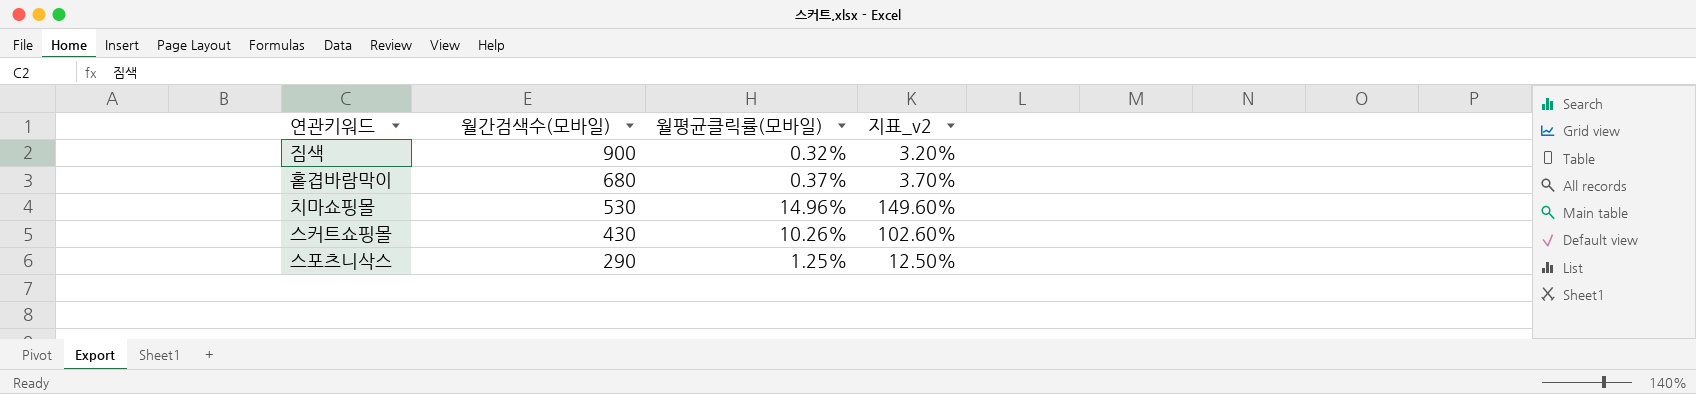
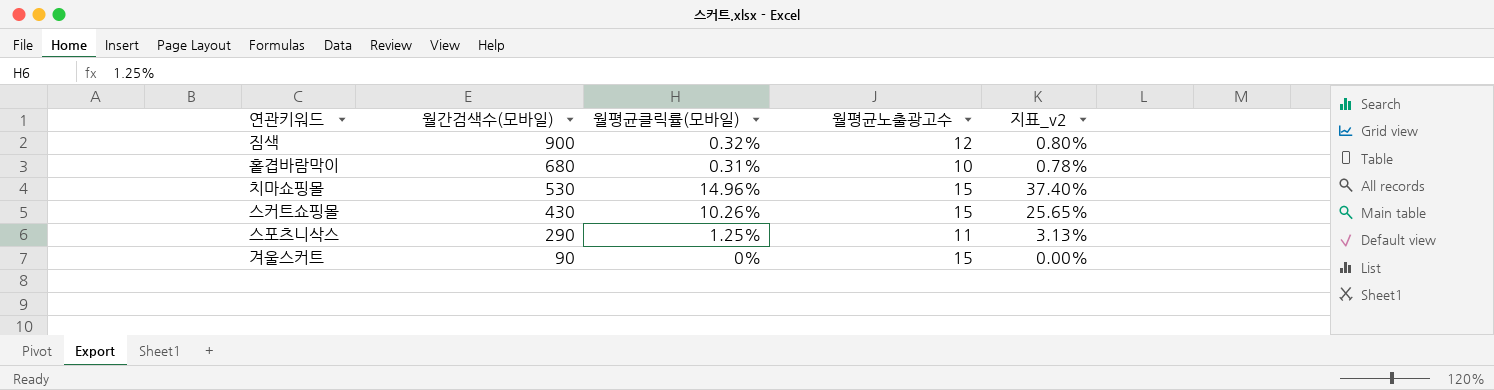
column 월평균노출광고수 | position: none -> 4
column 지표_v2 | formula: [월평균클릭률(모바일)] * 10 -> [월평균클릭률(모바일)] * 2.5
홑겹바람막이 | 월평균클릭률(모바일): 0.37% -> 0.31%
row 겨울스커트: none -> 90 | 0% | 15 | 0.00%

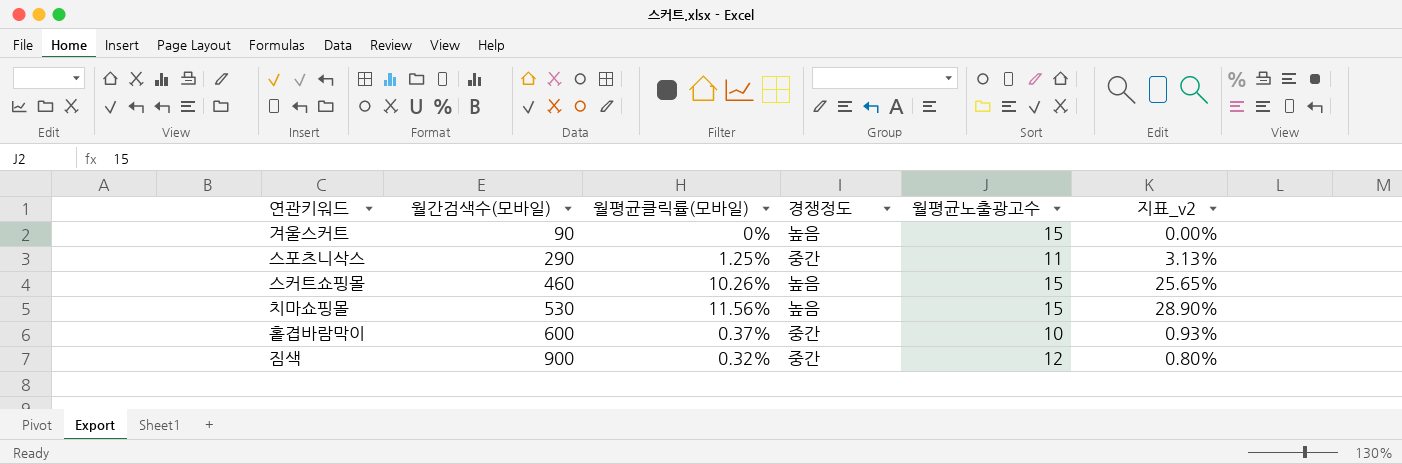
row order: 월간검색수(모바일) descending -> 월간검색수(모바일) ascending
column 경쟁정도 | position: none -> 4
스커트쇼핑몰 | 월간검색수(모바일): 430 -> 460
치마쇼핑몰 | 월평균클릭률(모바일): 14.96% -> 11.56%
치마쇼핑몰 | 지표_v2: 37.40% -> 28.90%
홑겹바람막이 | 월간검색수(모바일): 680 -> 600
홑겹바람막이 | 월평균클릭률(모바일): 0.31% -> 0.37%
홑겹바람막이 | 지표_v2: 0.78% -> 0.93%

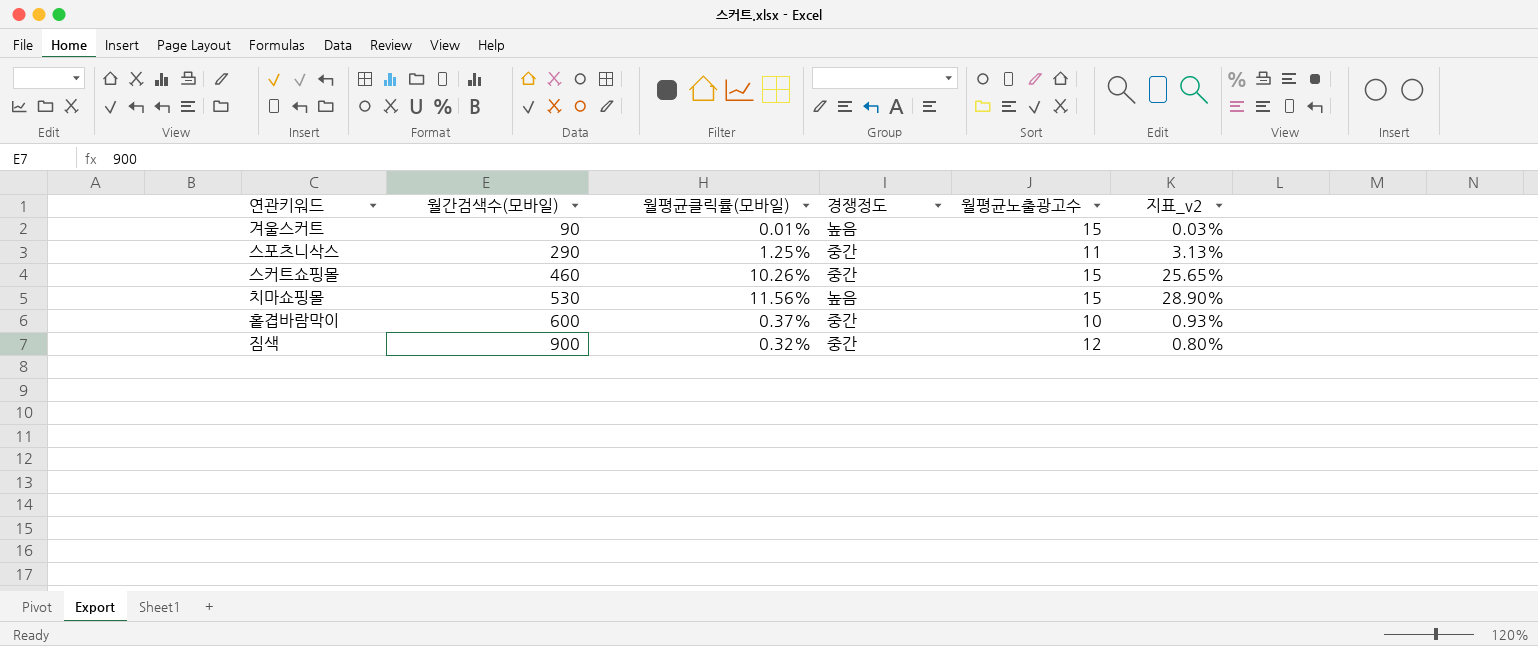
겨울스커트 | 월평균클릭률(모바일): 0% -> 0.01%
겨울스커트 | 지표_v2: 0.00% -> 0.03%
스커트쇼핑몰 | 경쟁정도: 높음 -> 중간

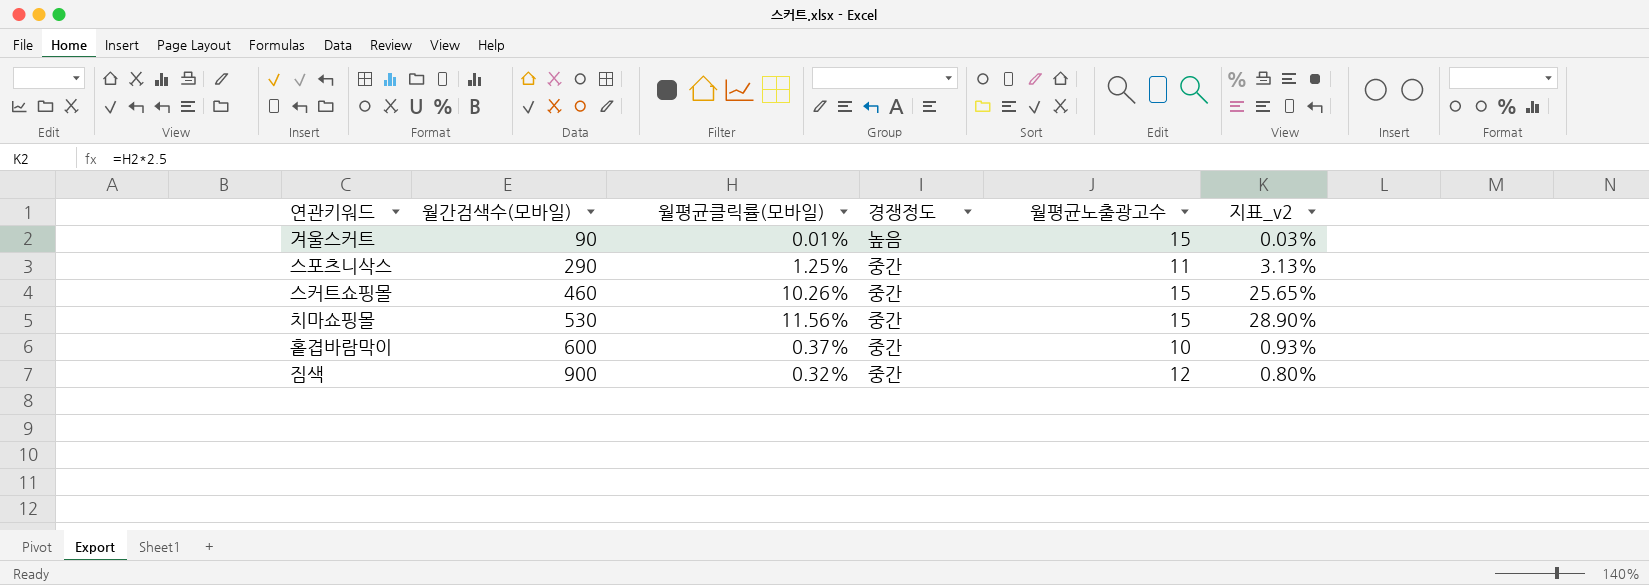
치마쇼핑몰 | 경쟁정도: 높음 -> 중간

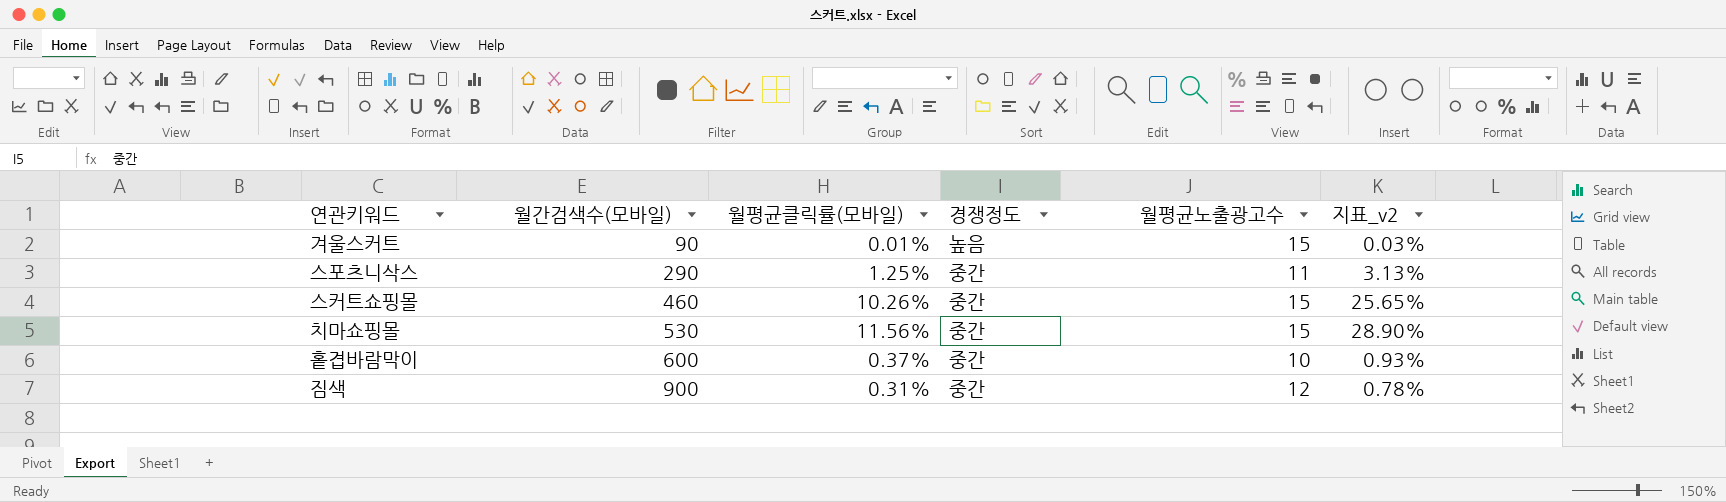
짐색 | 월평균클릭률(모바일): 0.32% -> 0.31%
짐색 | 지표_v2: 0.80% -> 0.78%

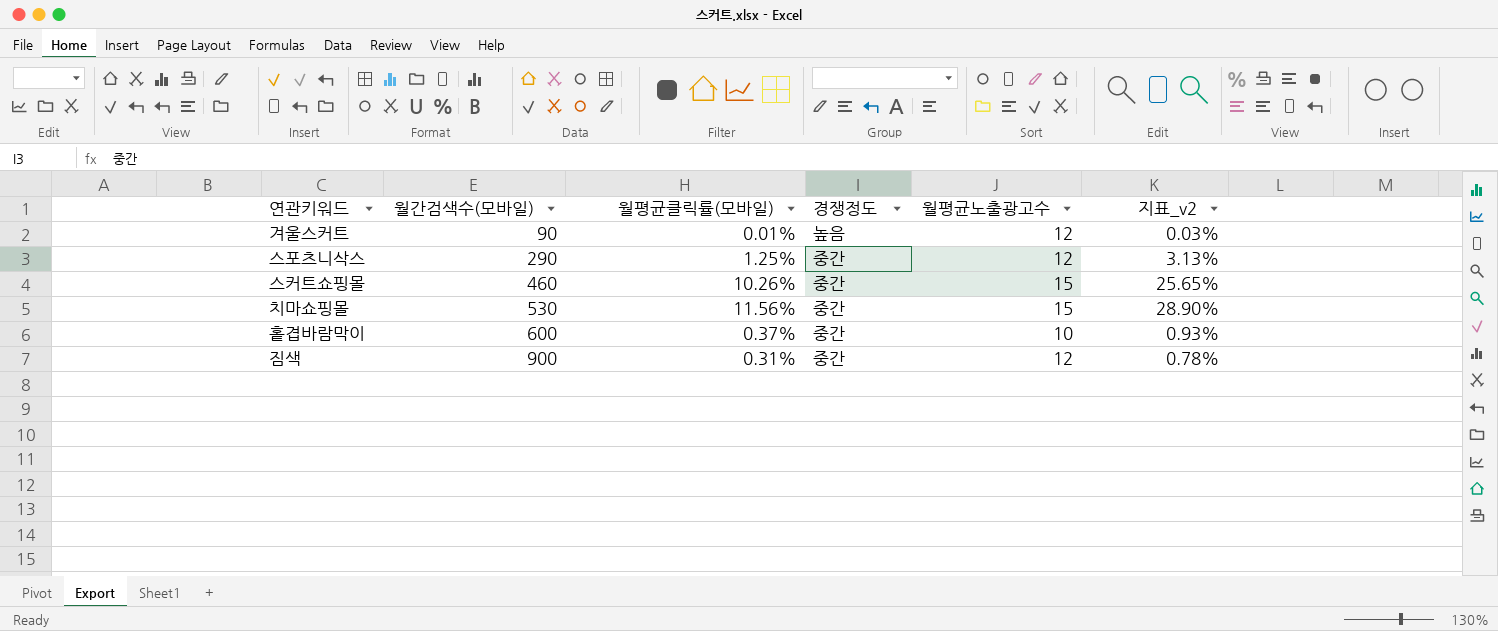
겨울스커트 | 월평균노출광고수: 15 -> 12
스포츠니삭스 | 월평균노출광고수: 11 -> 12

